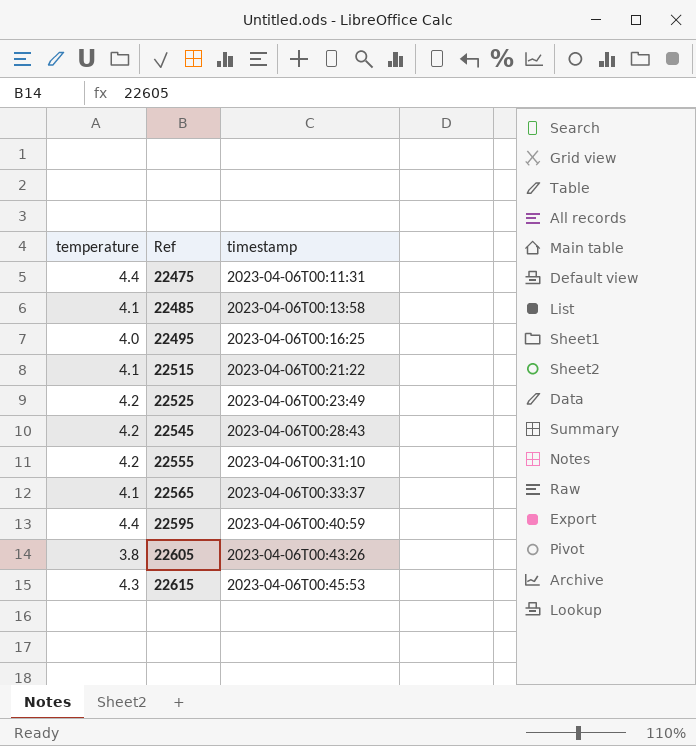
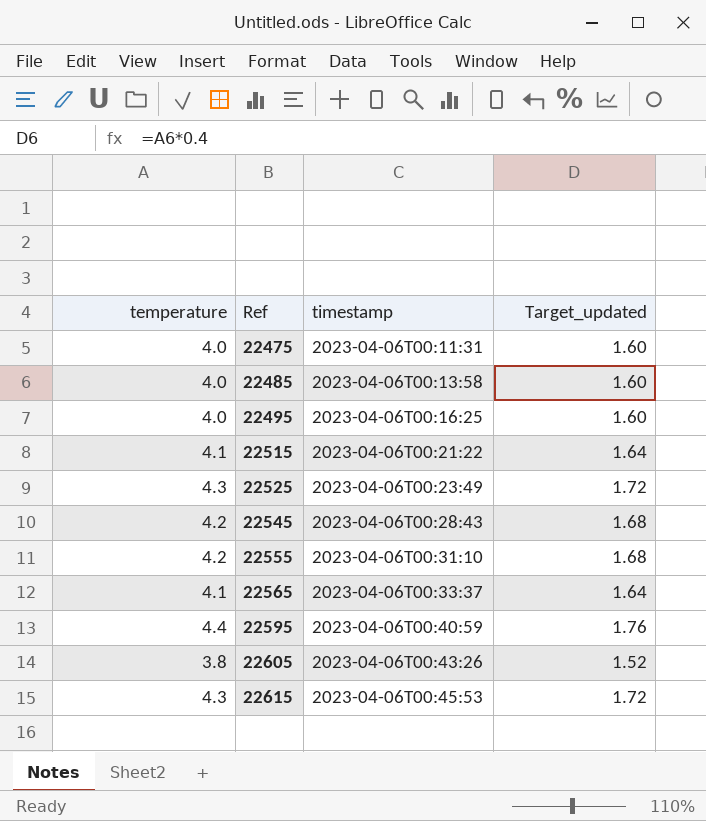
column Target_updated | formula: none -> [temperature] * 0.4
22475 | temperature: 4.4 -> 4.0
22485 | temperature: 4.1 -> 4.0
22525 | temperature: 4.2 -> 4.3

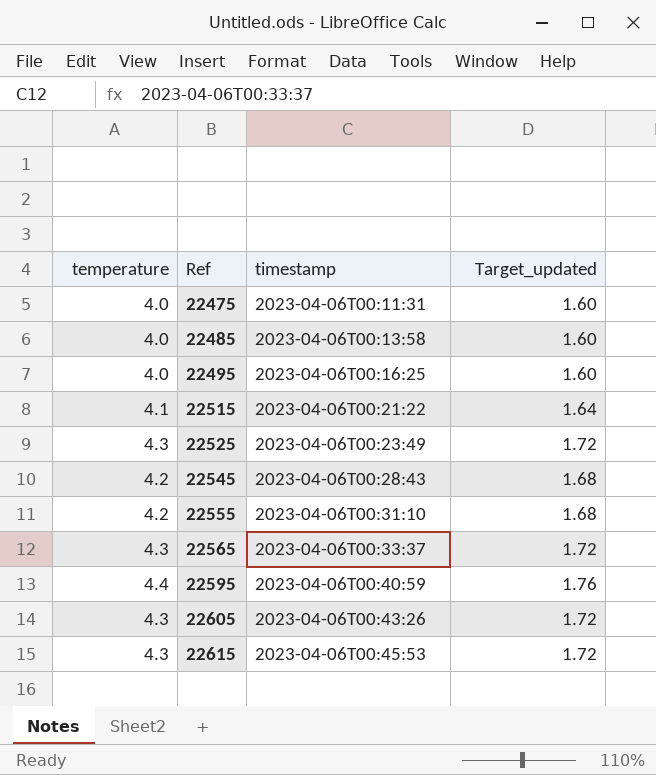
22565 | temperature: 4.1 -> 4.3
22565 | Target_updated: 1.64 -> 1.72
22605 | temperature: 3.8 -> 4.3
22605 | Target_updated: 1.52 -> 1.72

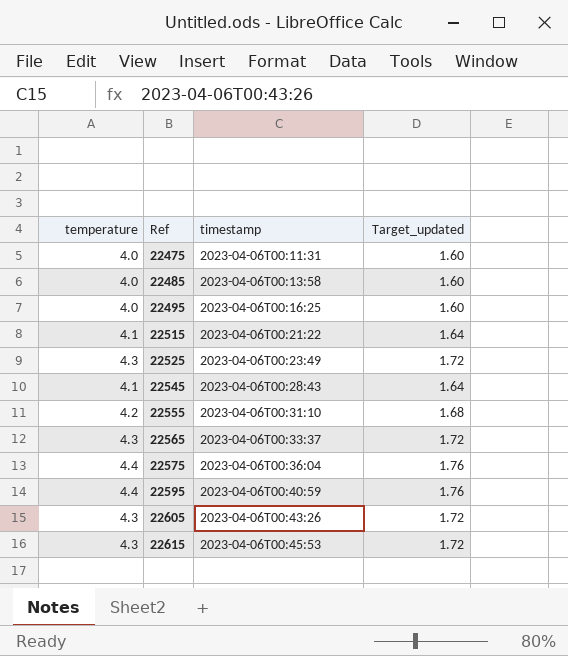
22545 | temperature: 4.2 -> 4.1
22545 | Target_updated: 1.68 -> 1.64
row 22575: none -> 4.4 | 2023-04-06T00:36:04 | 1.76

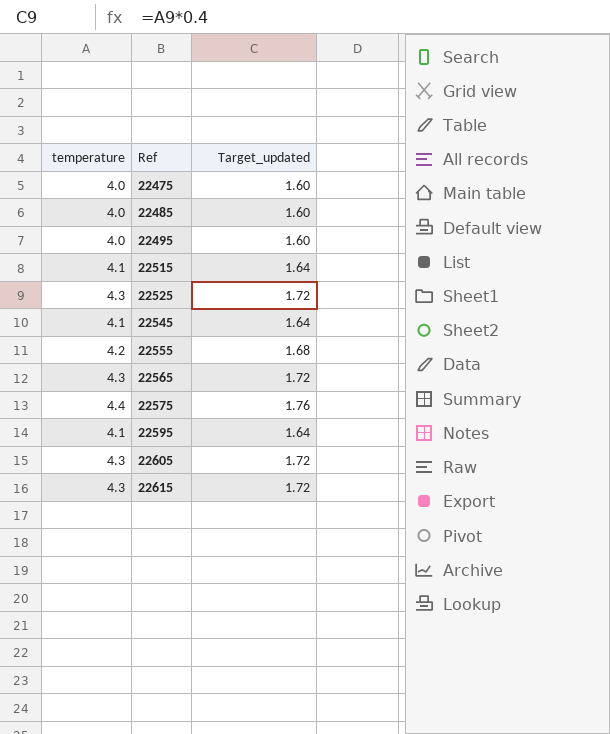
column timestamp | position: 3 -> none
22595 | temperature: 4.4 -> 4.1
22595 | Target_updated: 1.76 -> 1.64

